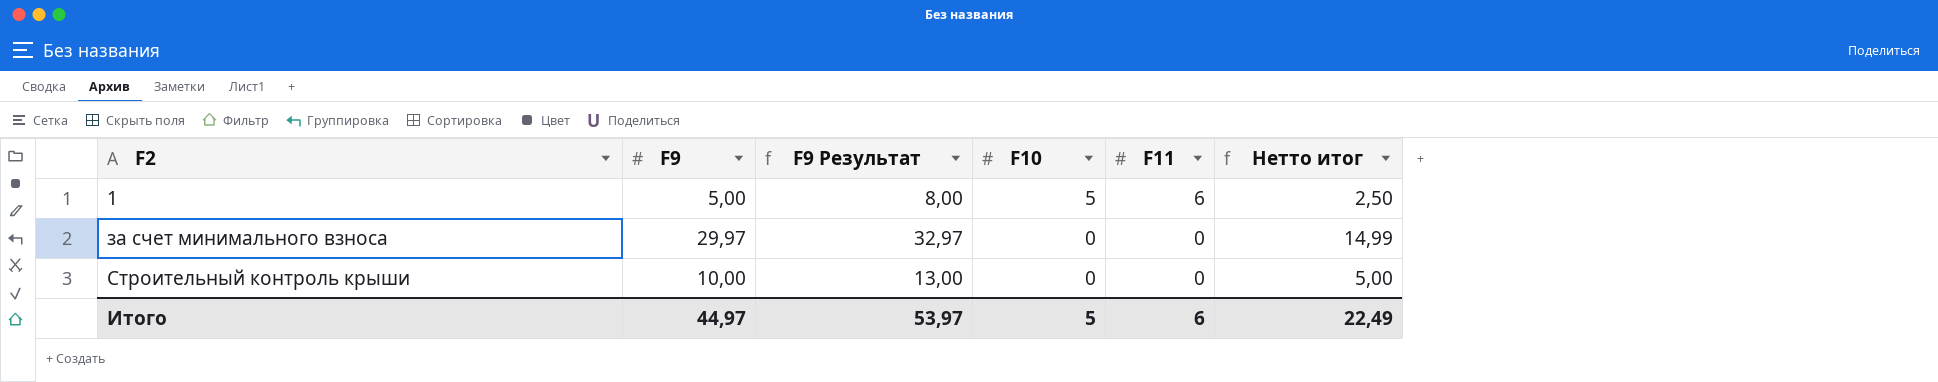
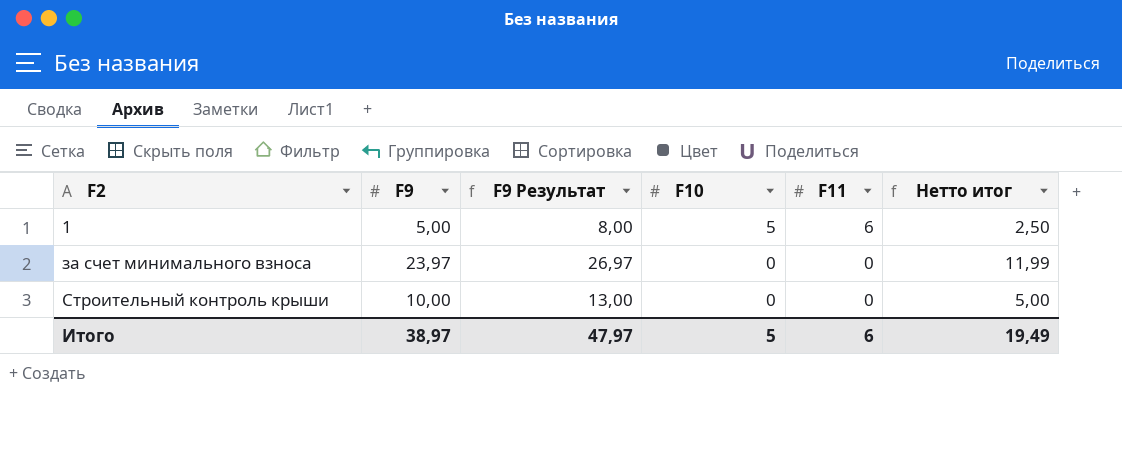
за счет минимального взноса | F9: 29,97 -> 23,97
за счет минимального взноса | F9 Результат: 32,97 -> 26,97
за счет минимального взноса | Нетто итог: 14,99 -> 11,99
Итого | F9: 44,97 -> 38,97
Итого | F9 Результат: 53,97 -> 47,97
Итого | Нетто итог: 22,49 -> 19,49

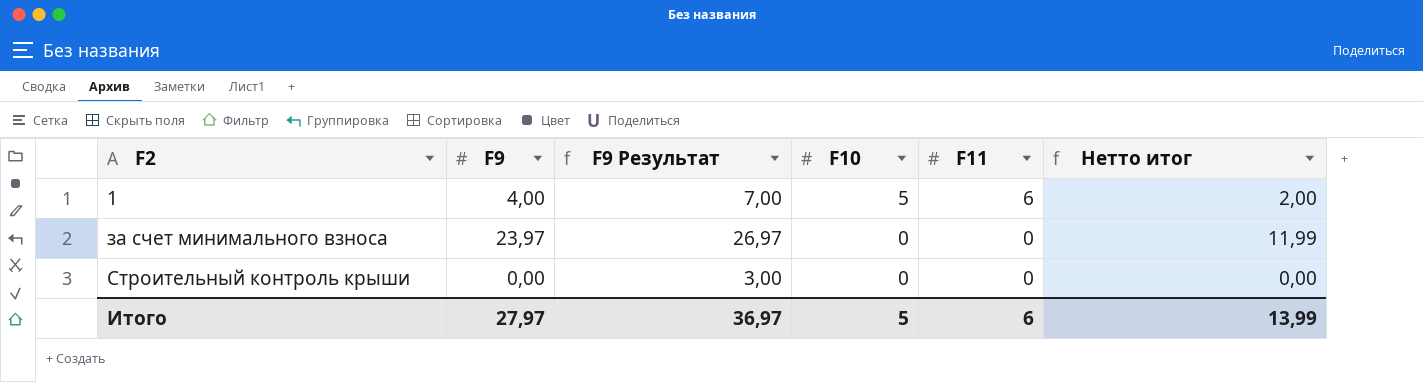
1 | F9: 5,00 -> 4,00
1 | F9 Результат: 8,00 -> 7,00
1 | Нетто итог: 2,50 -> 2,00
Строительный контроль крыши | F9: 10,00 -> 0,00
Строительный контроль крыши | F9 Результат: 13,00 -> 3,00
Строительный контроль крыши | Нетто итог: 5,00 -> 0,00
Итого | F9: 38,97 -> 27,97
Итого | F9 Результат: 47,97 -> 36,97
Итого | Нетто итог: 19,49 -> 13,99

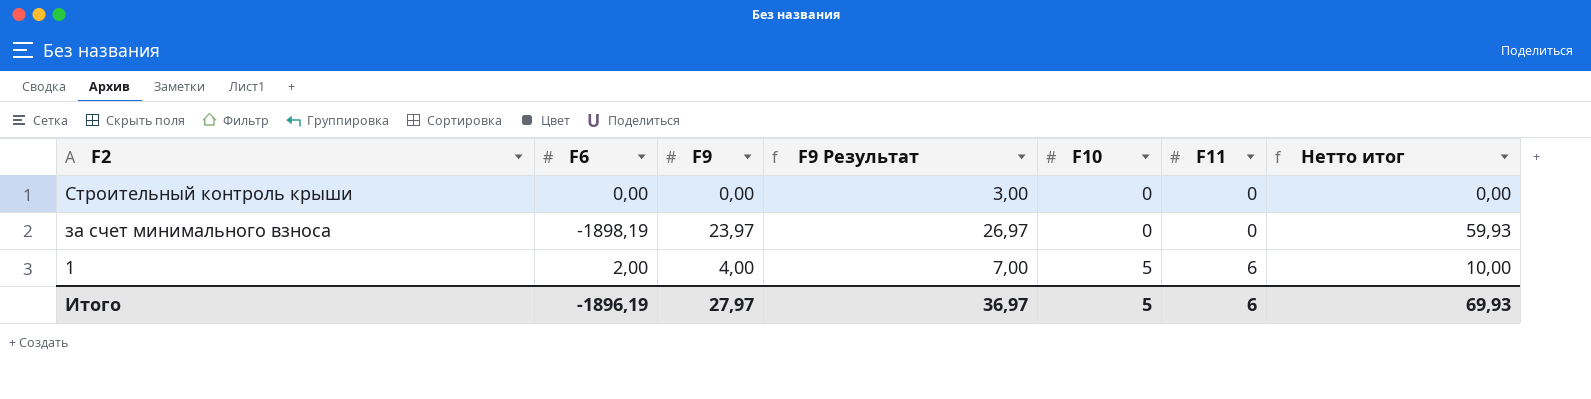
row order: F2 ascending -> F2 descending
column F6 | position: none -> 2
column Нетто итог | formula: [F9] * 0,5 -> [F9] * 2,5
Итого | Нетто итог: 13,99 -> 69,93

